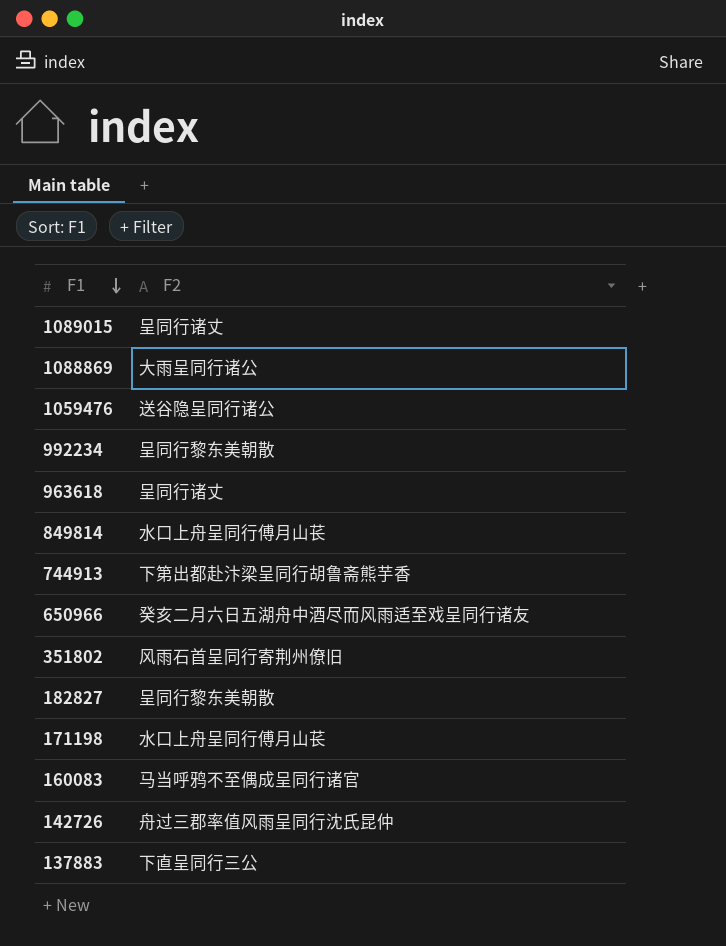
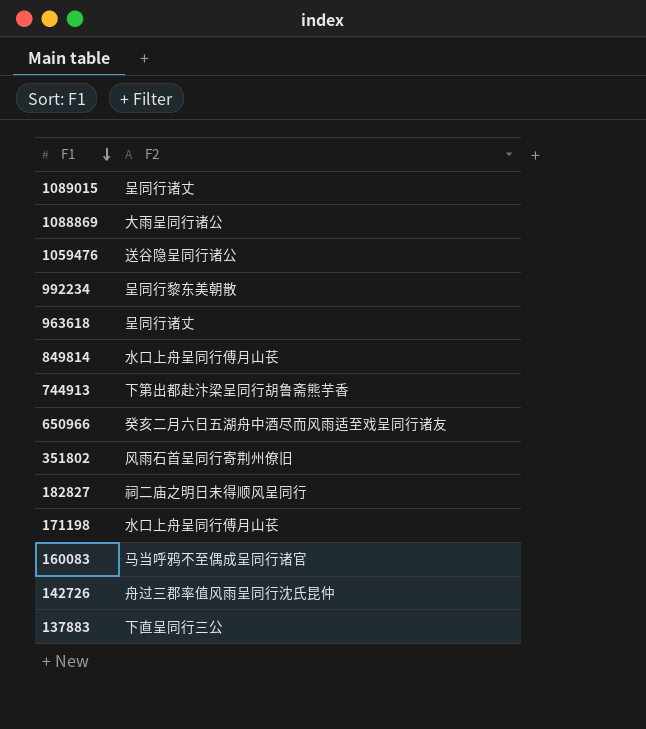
182827 | F2: 呈同行黎东美朝散 -> 祠二庙之明日未得顺风呈同行

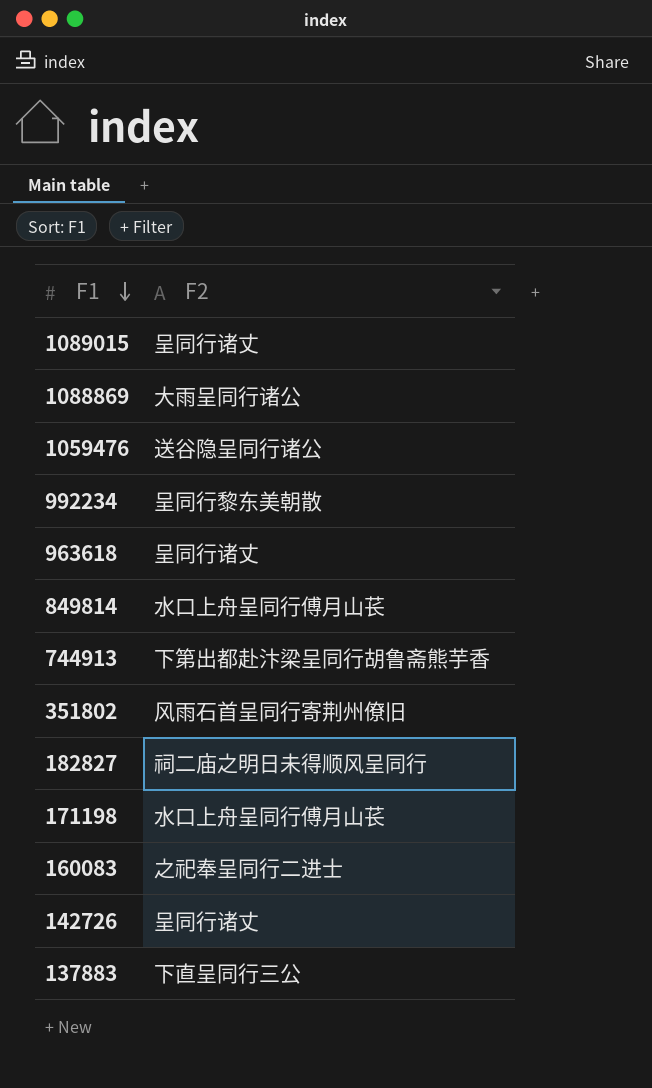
row 650966: 癸亥二月六日五湖舟中酒尽而风雨适至戏呈同行诸友 -> none
160083 | F2: 马当呼鸦不至偶成呈同行诸官 -> 之祀奉呈同行二进士
142726 | F2: 舟过三郡率值风雨呈同行沈氏昆仲 -> 呈同行诸丈

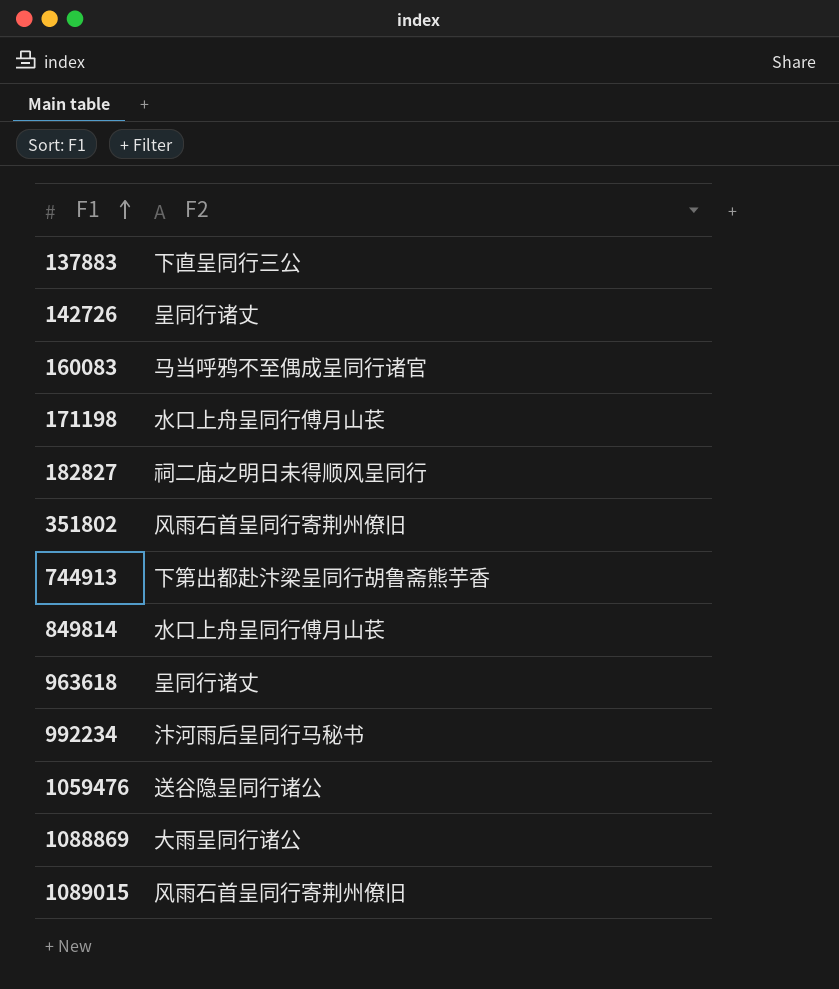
row order: F1 descending -> F1 ascending
160083 | F2: 之祀奉呈同行二进士 -> 马当呼鸦不至偶成呈同行诸官
992234 | F2: 呈同行黎东美朝散 -> 汴河雨后呈同行马秘书
1089015 | F2: 呈同行诸丈 -> 风雨石首呈同行寄荆州僚旧

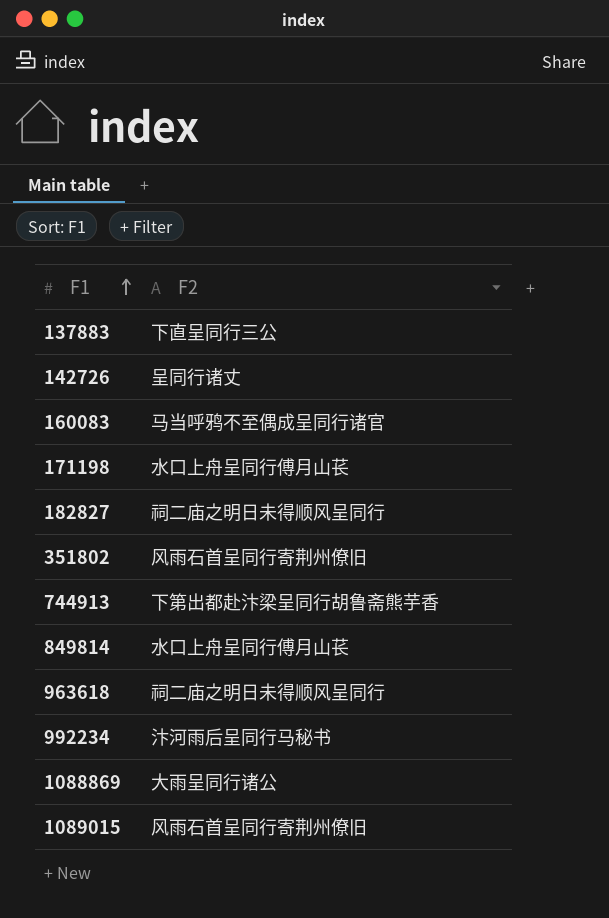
row 1059476: 送谷隐呈同行诸公 -> none
963618 | F2: 呈同行诸丈 -> 祠二庙之明日未得顺风呈同行

